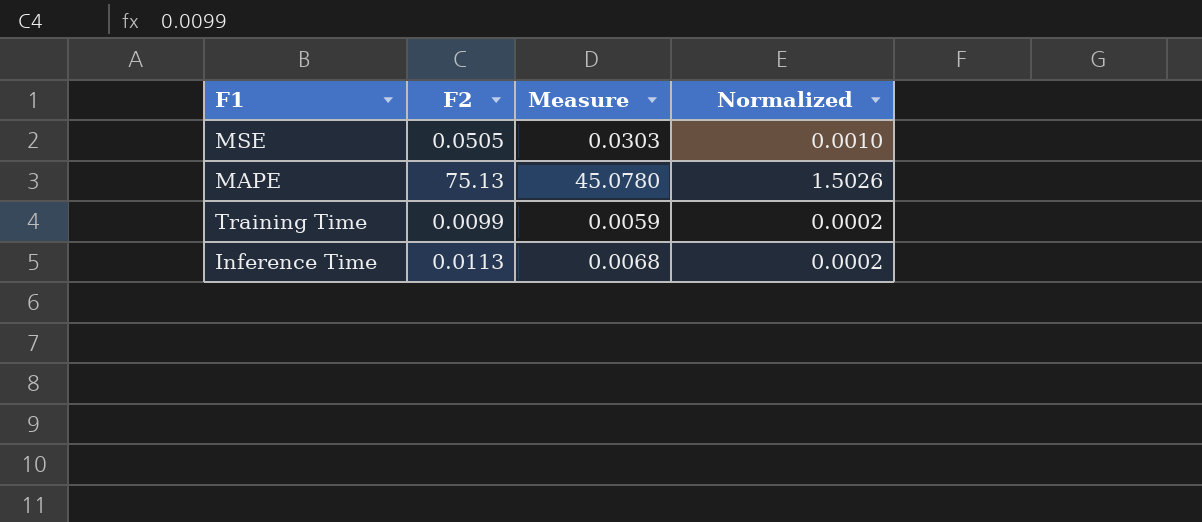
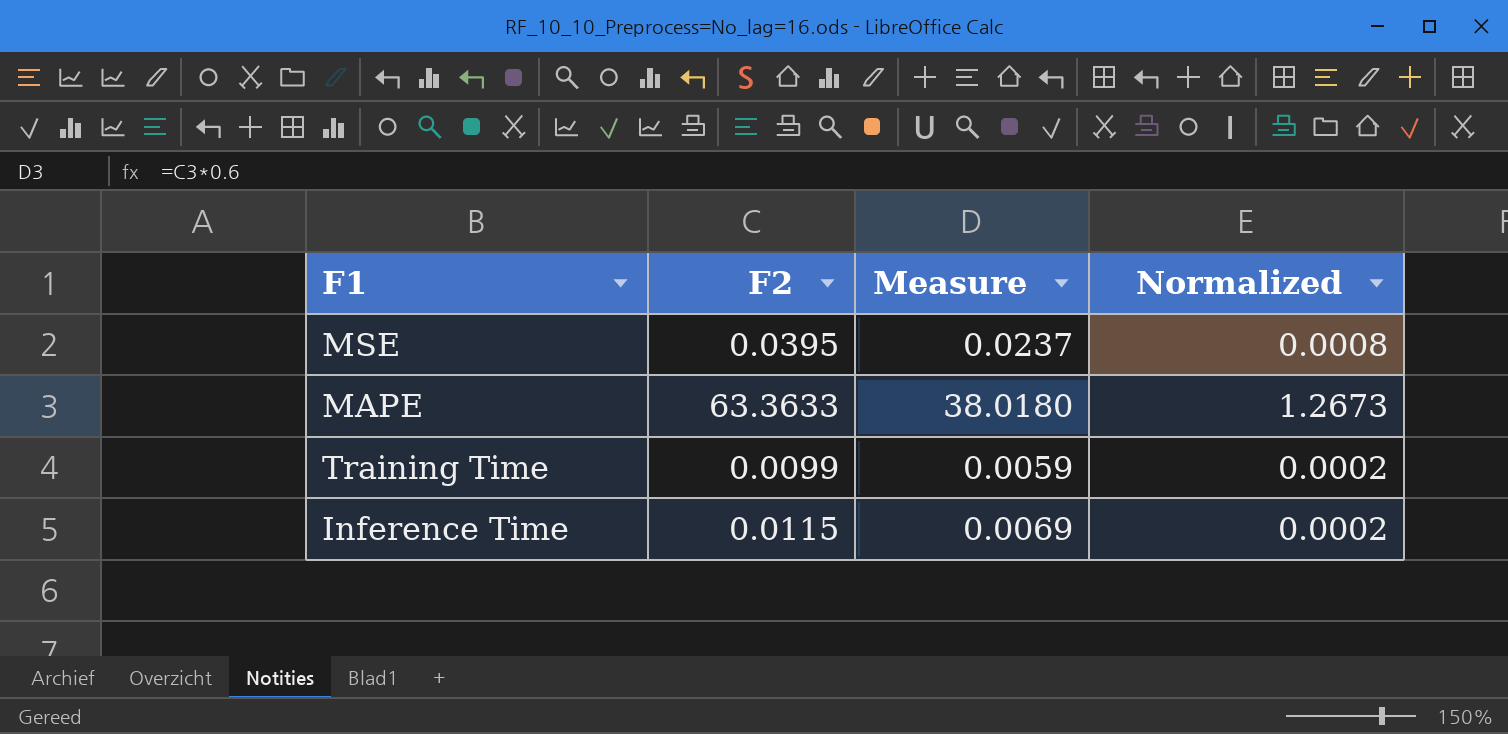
MSE | F2: 0.0505 -> 0.0395
MSE | Measure: 0.0303 -> 0.0237
MSE | Normalized: 0.0010 -> 0.0008
MAPE | F2: 75.13 -> 63.3633
MAPE | Measure: 45.0780 -> 38.0180
MAPE | Normalized: 1.5026 -> 1.2673
Inference Time | F2: 0.0113 -> 0.0115
Inference Time | Measure: 0.0068 -> 0.0069

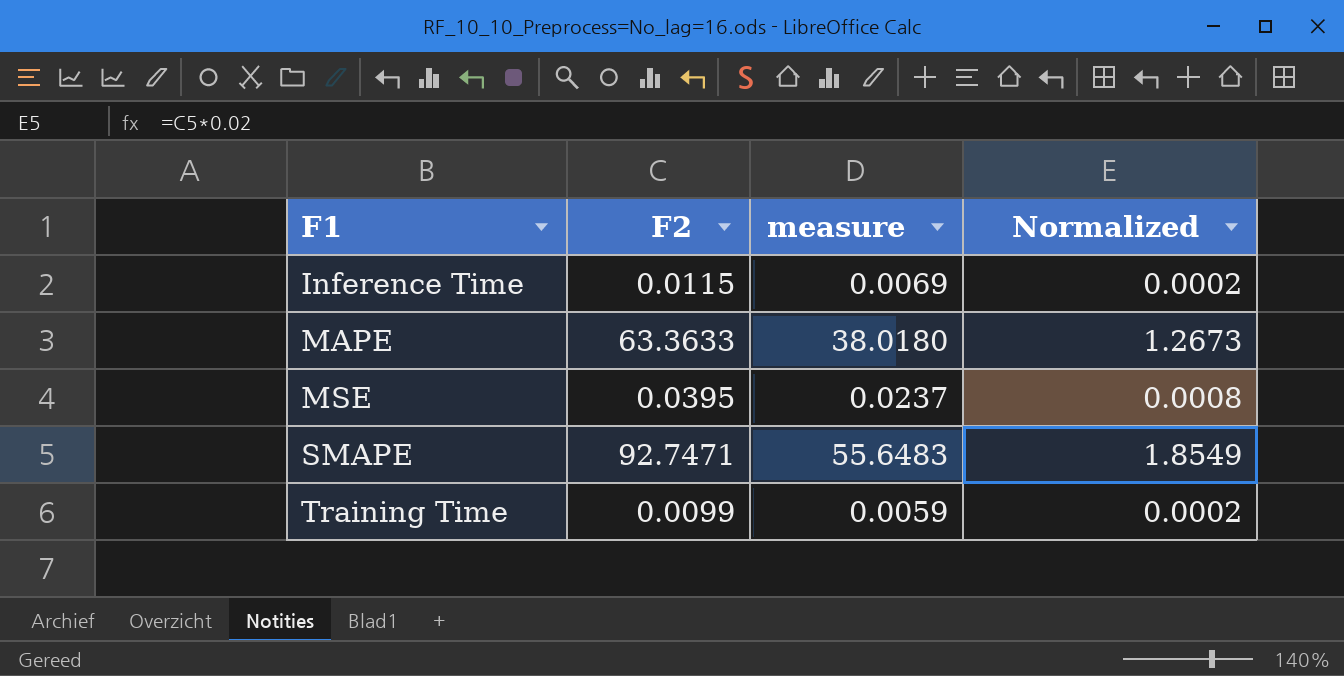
row order: none -> F1 ascending
column name: Measure -> measure
row SMAPE: none -> 92.7471 | 55.6483 | 1.8549

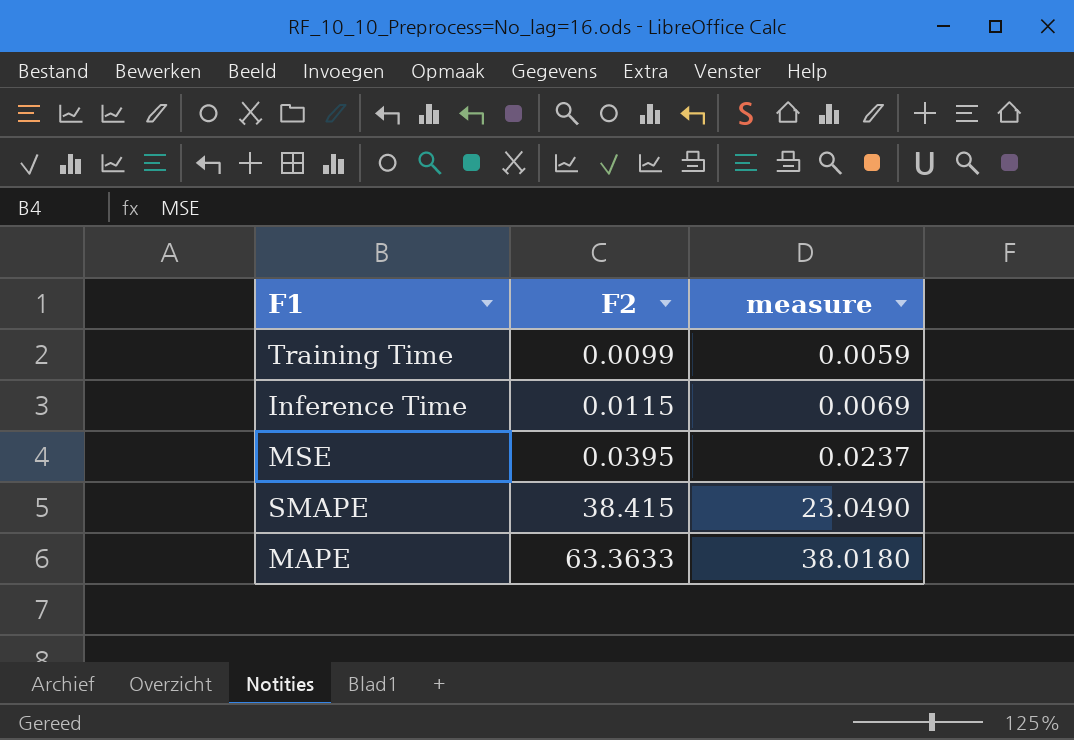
row order: F1 ascending -> F2 ascending
column Normalized | formula: [F2] * 0.02 -> none
SMAPE | F2: 92.7471 -> 38.415
SMAPE | measure: 55.6483 -> 23.0490

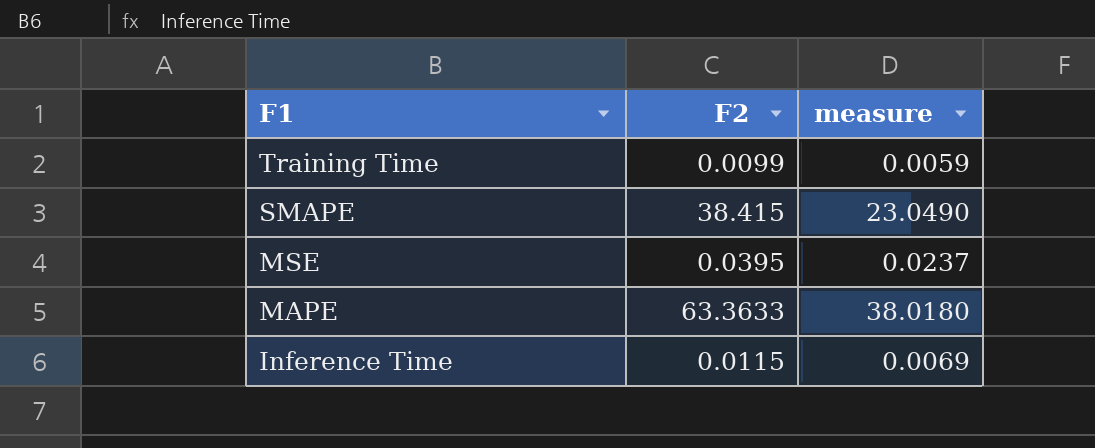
row order: F2 ascending -> F1 descending

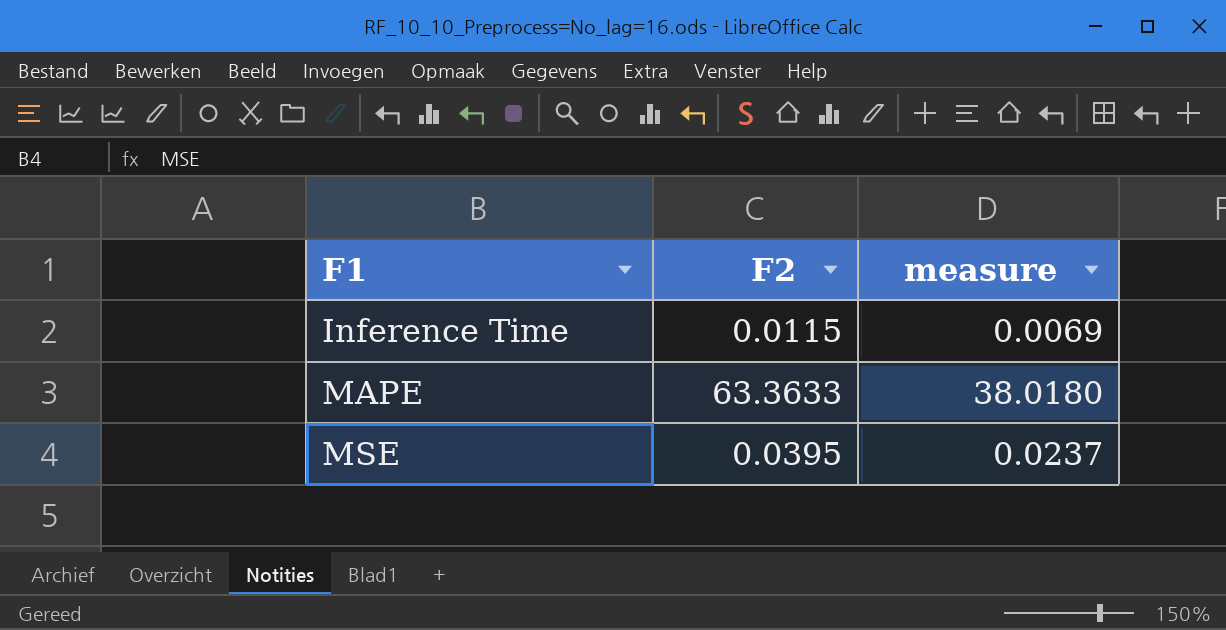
row order: F1 descending -> F1 ascending
row Training Time: 0.0099 | 0.0059 -> none
row SMAPE: 38.415 | 23.0490 -> none

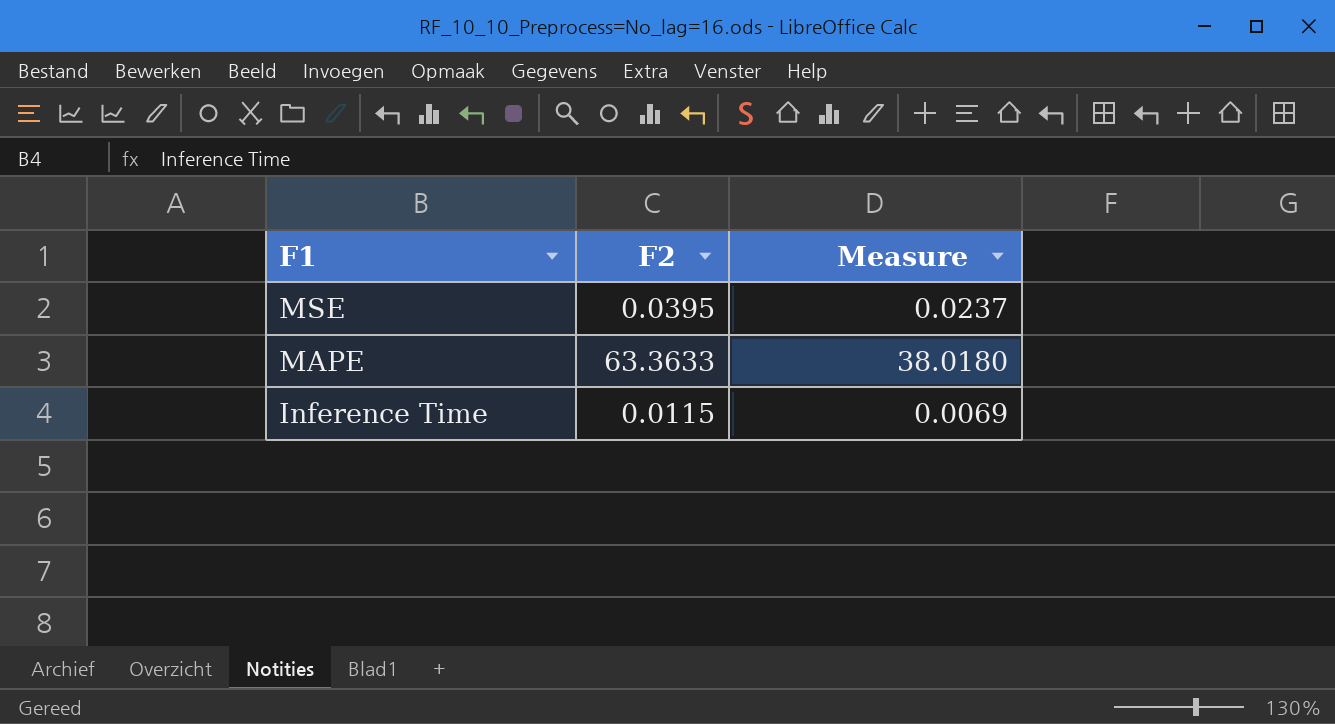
row order: F1 ascending -> F1 descending
column name: measure -> Measure

